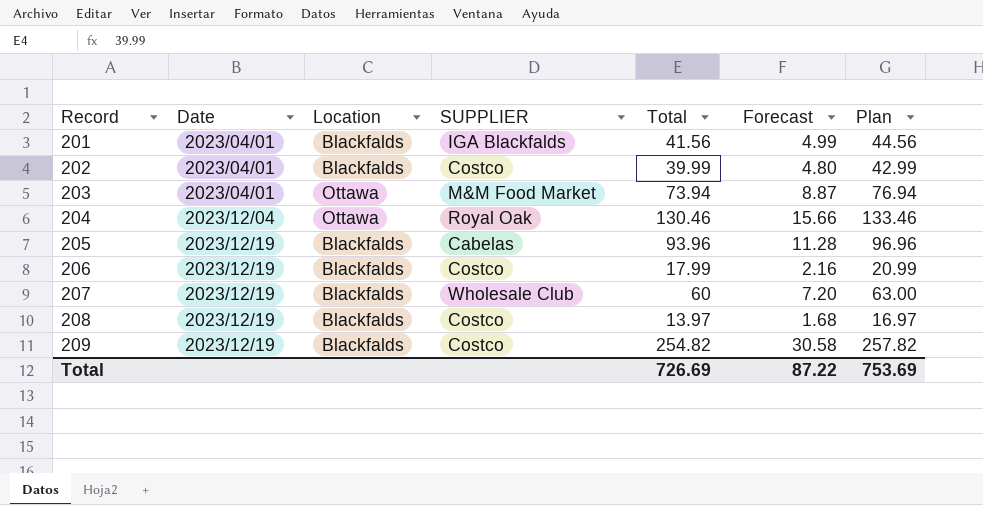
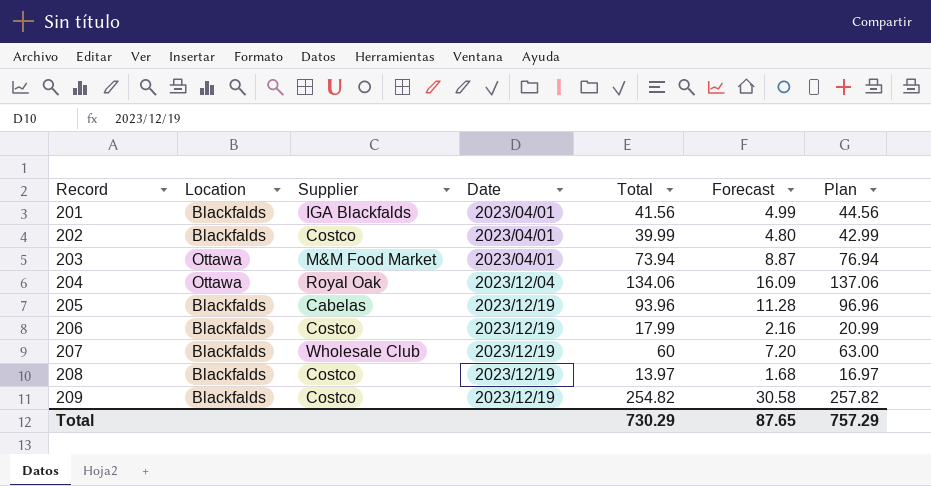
column name: SUPPLIER -> Supplier
column Date | position: 2 -> 4
204 | Total: 130.46 -> 134.06
204 | Forecast: 15.66 -> 16.09
204 | Plan: 133.46 -> 137.06
Total | Total: 726.69 -> 730.29
Total | Forecast: 87.22 -> 87.65
Total | Plan: 753.69 -> 757.29

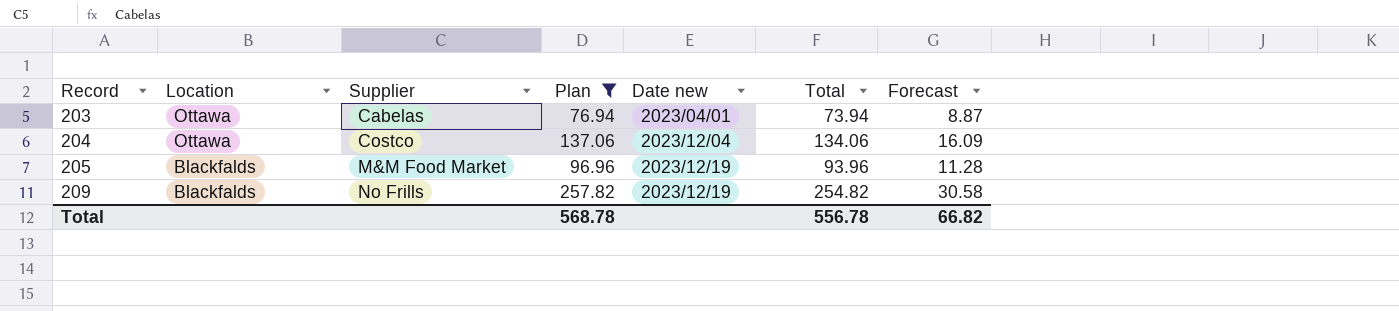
filter: none -> Plan >= 76.94
column Plan | position: 7 -> 4
column name: Date -> Date new
203 | Supplier: M&M Food Market -> Cabelas
204 | Supplier: Royal Oak -> Costco
205 | Supplier: Cabelas -> M&M Food Market
209 | Supplier: Costco -> No Frills
Total | Plan: 757.29 -> 568.78
Total | Total: 730.29 -> 556.78
Total | Forecast: 87.65 -> 66.82

